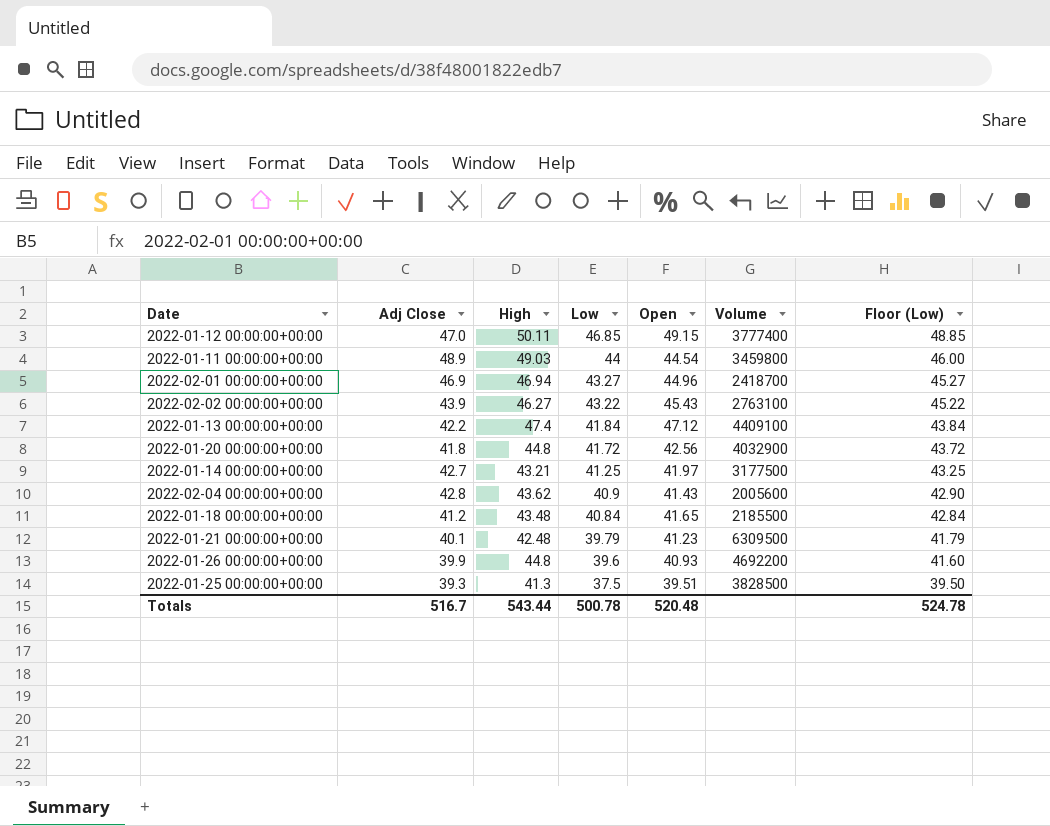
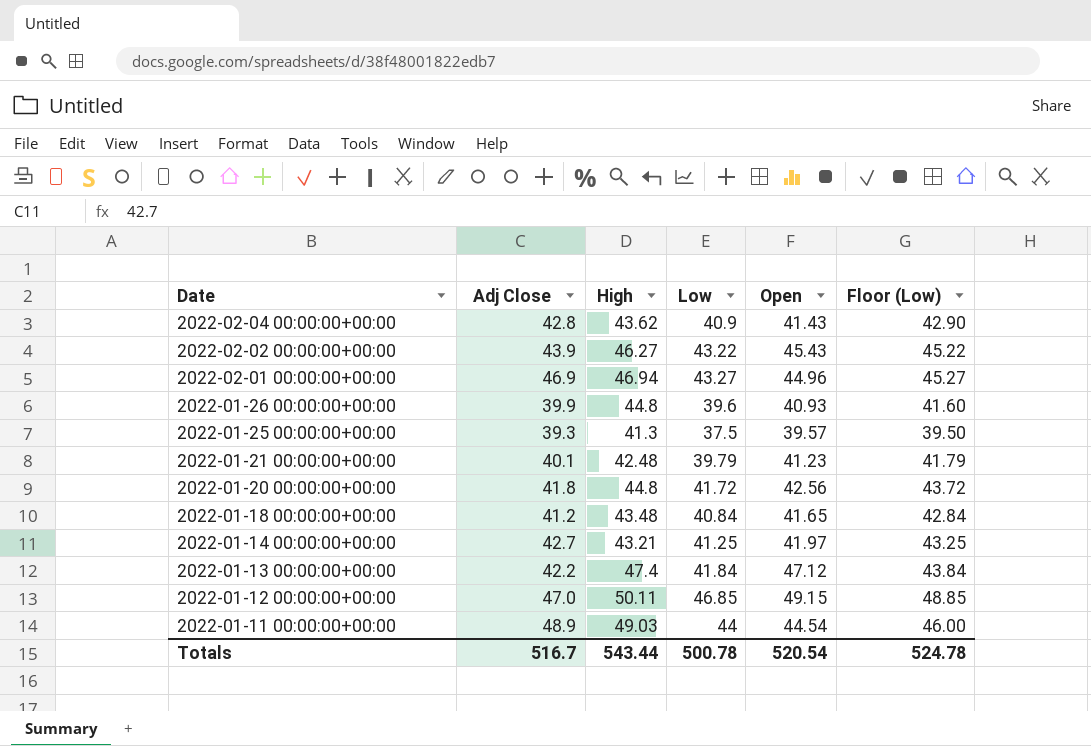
row order: Low descending -> Date descending
column Volume | position: 6 -> none
2022-01-25 00:00:00+00:00 | Open: 39.51 -> 39.57
Totals | Open: 520.48 -> 520.54

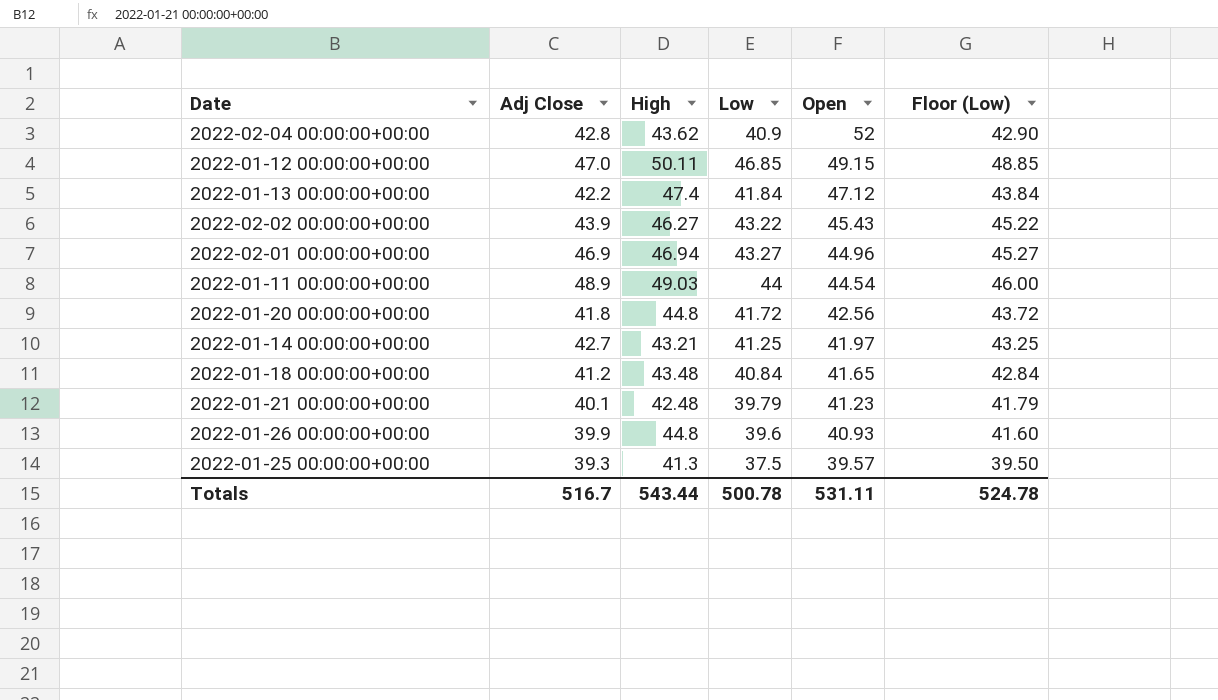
row order: Date descending -> Open descending
2022-02-04 00:00:00+00:00 | Open: 41.43 -> 52
Totals | Open: 520.54 -> 531.11

